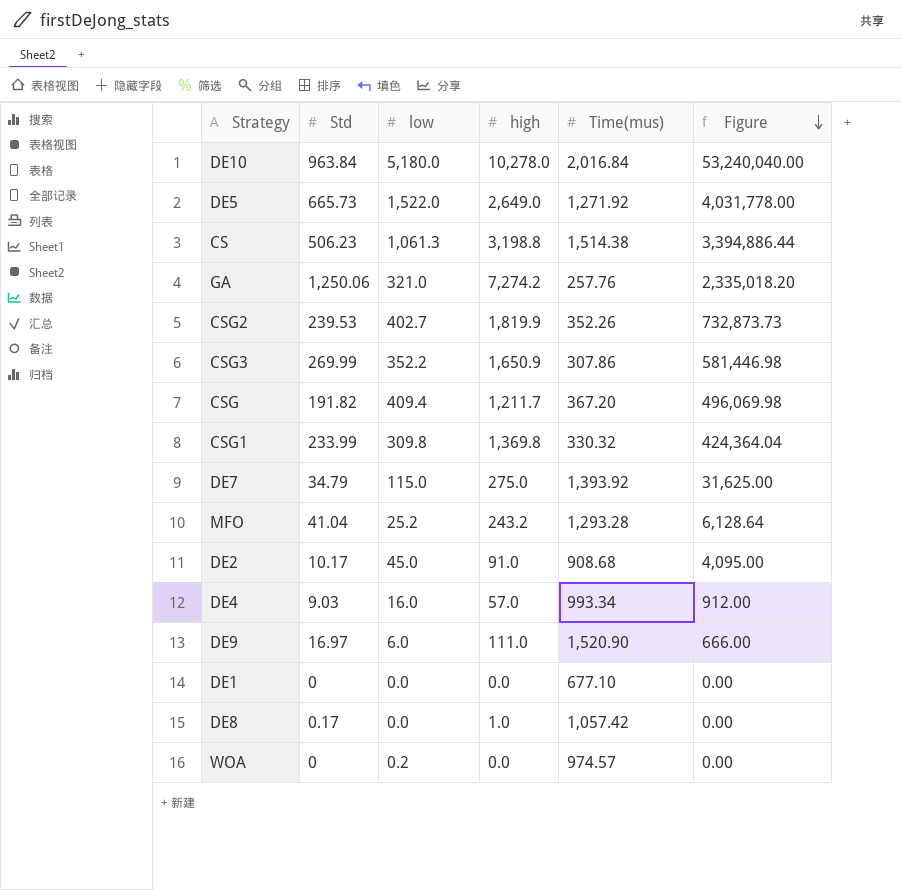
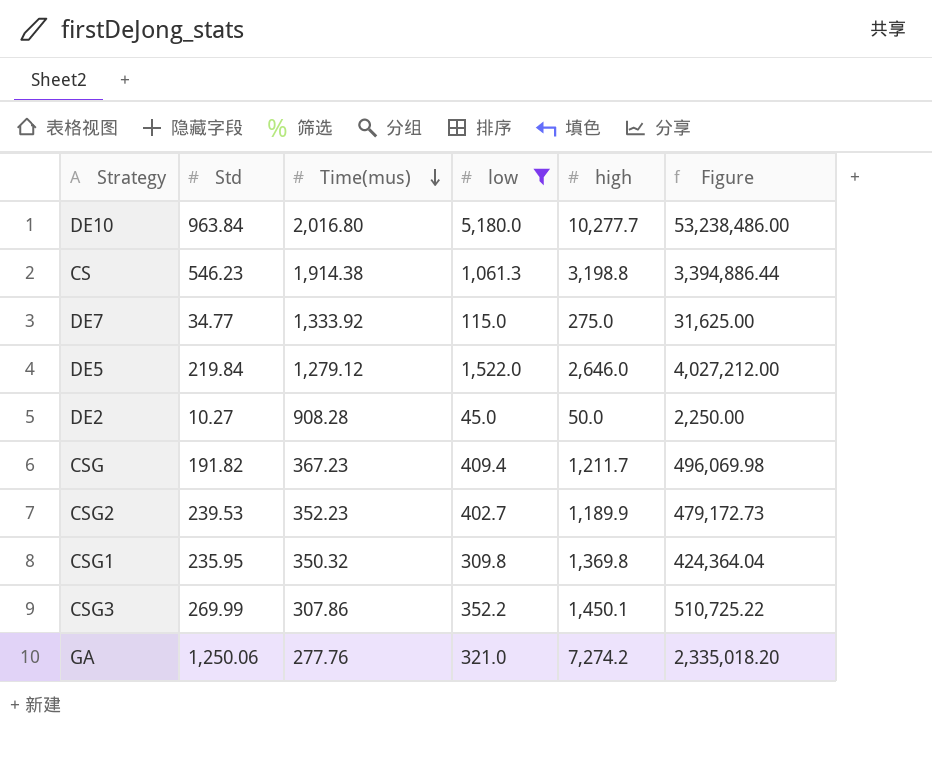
filter: none -> low >= 45.0
row order: Figure descending -> Time(mus) descending
column Time(mus) | position: 5 -> 3
DE10 | Time(mus): 2,016.84 -> 2,016.80
DE10 | high: 10,278.0 -> 10,277.7
DE10 | Figure: 53,240,040.00 -> 53,238,486.00
CS | Std: 506.23 -> 546.23
CS | Time(mus): 1,514.38 -> 1,914.38
DE7 | Std: 34.79 -> 34.77
DE7 | Time(mus): 1,393.92 -> 1,333.92
DE5 | Std: 665.73 -> 219.84
DE5 | Time(mus): 1,271.92 -> 1,279.12
DE5 | high: 2,649.0 -> 2,646.0
DE5 | Figure: 4,031,778.00 -> 4,027,212.00
DE2 | Std: 10.17 -> 10.27
DE2 | Time(mus): 908.68 -> 908.28
DE2 | high: 91.0 -> 50.0
DE2 | Figure: 4,095.00 -> 2,250.00
CSG | Time(mus): 367.20 -> 367.23
CSG2 | Time(mus): 352.26 -> 352.23
CSG2 | high: 1,819.9 -> 1,189.9
CSG2 | Figure: 732,873.73 -> 479,172.73
CSG1 | Std: 233.99 -> 235.95
CSG1 | Time(mus): 330.32 -> 350.32
CSG3 | high: 1,650.9 -> 1,450.1
CSG3 | Figure: 581,446.98 -> 510,725.22
GA | Time(mus): 257.76 -> 277.76

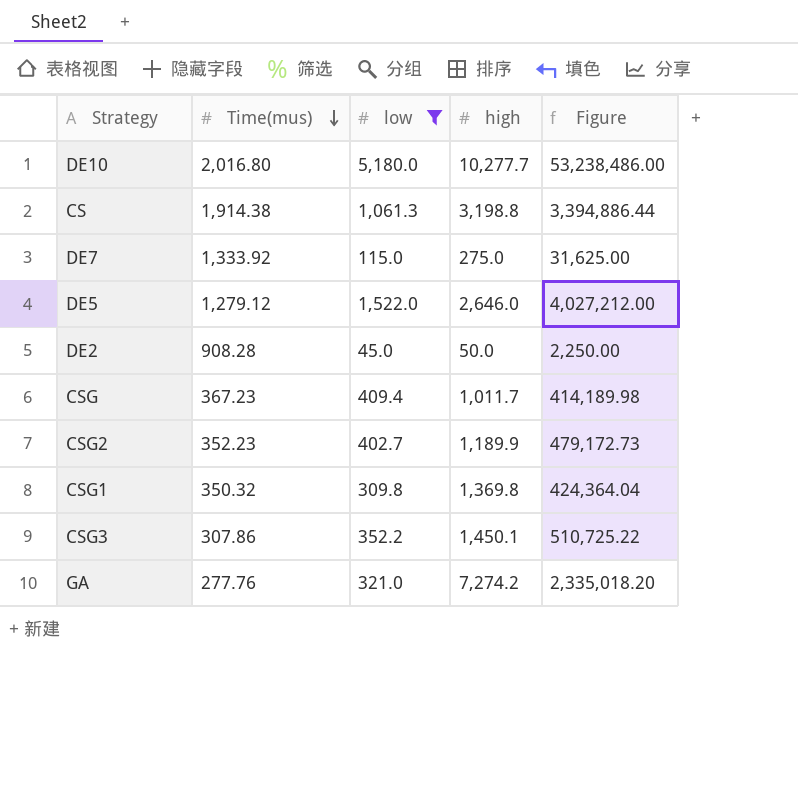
column Std | position: 2 -> none
CSG | high: 1,211.7 -> 1,011.7
CSG | Figure: 496,069.98 -> 414,189.98

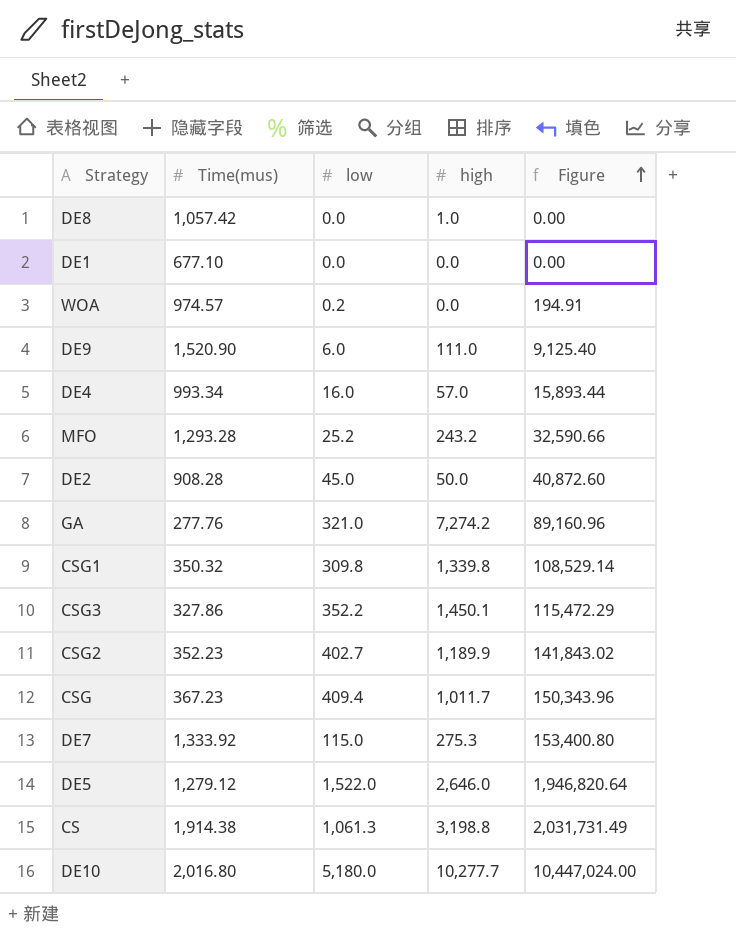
filter: low >= 45.0 -> none
row order: Time(mus) descending -> Figure ascending
column Figure | formula: [low] * [high] -> [Time(mus)] * [low]
CSG1 | high: 1,369.8 -> 1,339.8
CSG3 | Time(mus): 307.86 -> 327.86
DE7 | high: 275.0 -> 275.3

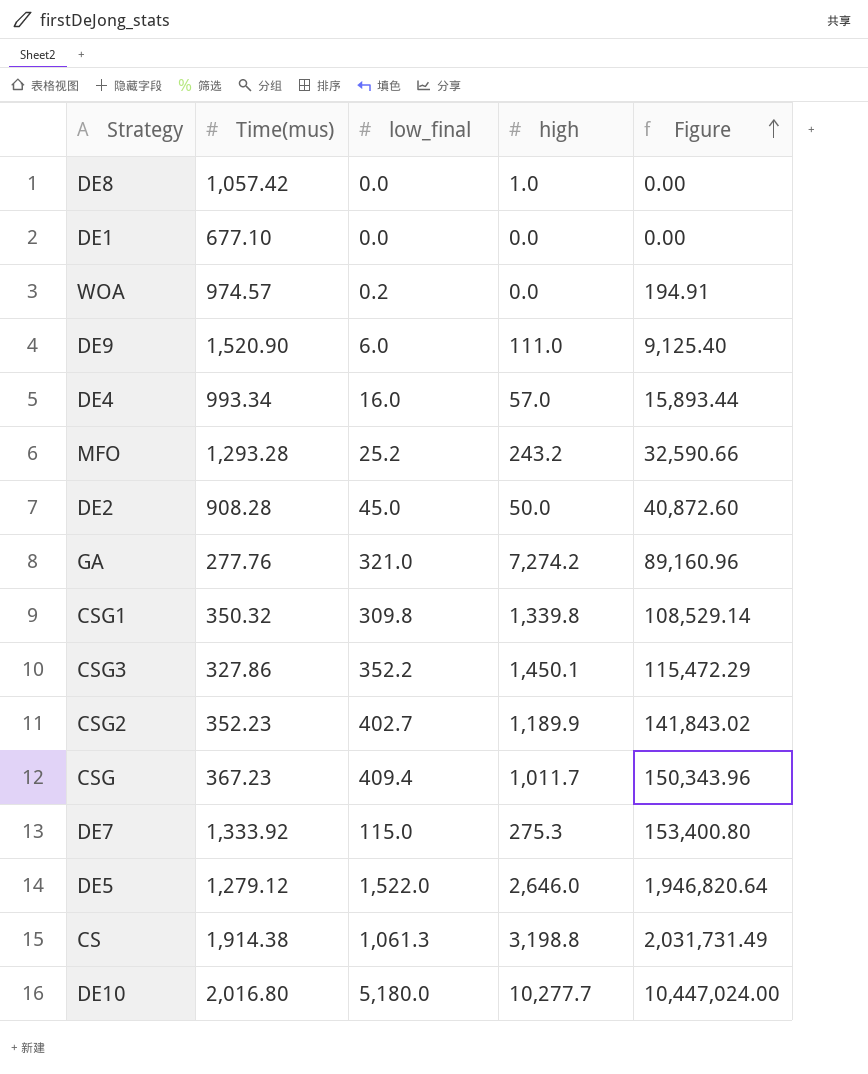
column name: low -> low_final

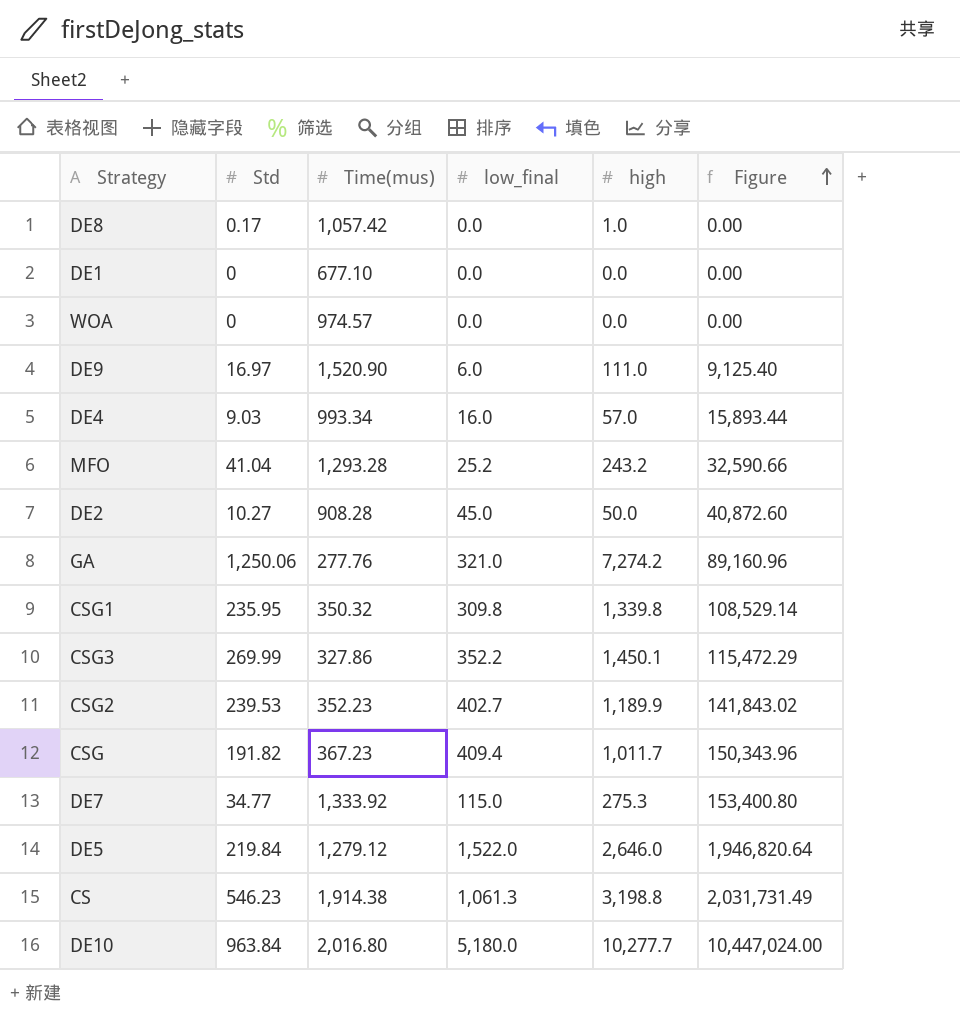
column Std | position: none -> 2
WOA | low_final: 0.2 -> 0.0
WOA | Figure: 194.91 -> 0.00

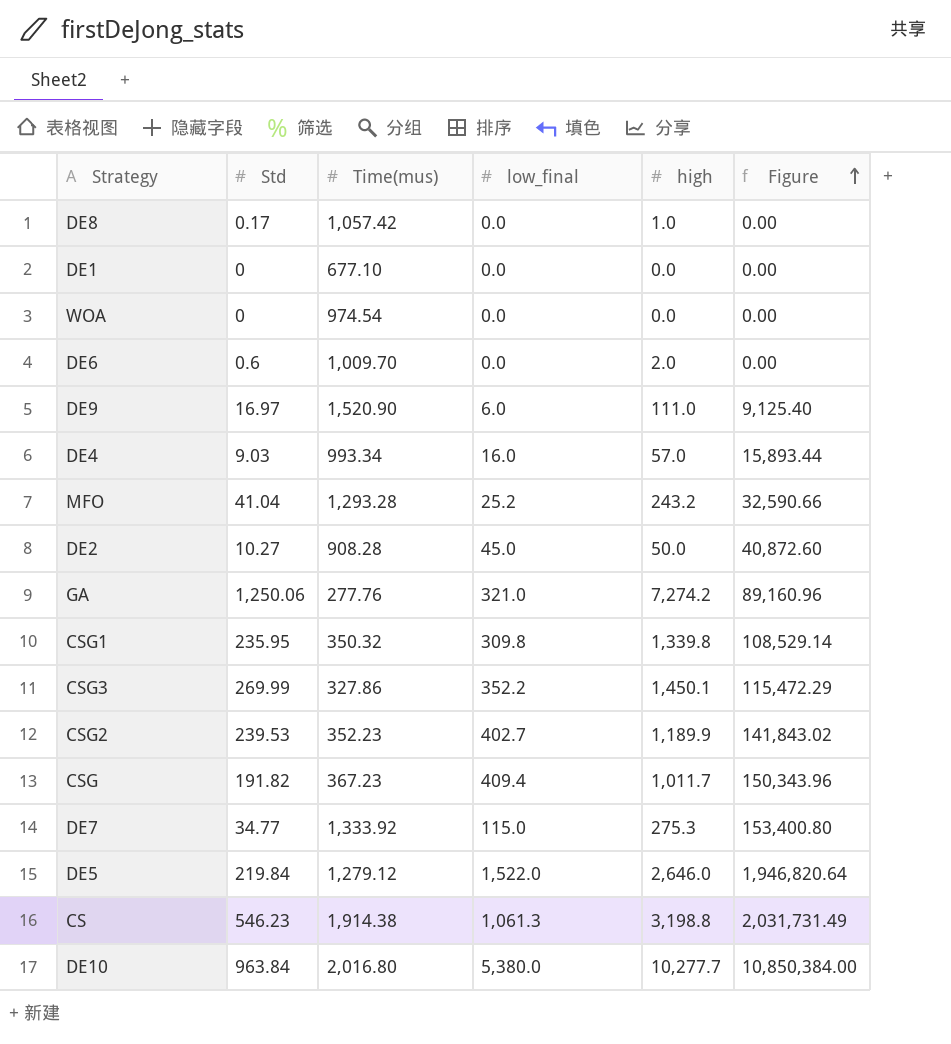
WOA | Time(mus): 974.57 -> 974.54
row DE6: none -> 0.6 | 1,009.70 | 0.0 | 2.0 | 0.00
DE10 | low_final: 5,180.0 -> 5,380.0
DE10 | Figure: 10,447,024.00 -> 10,850,384.00

